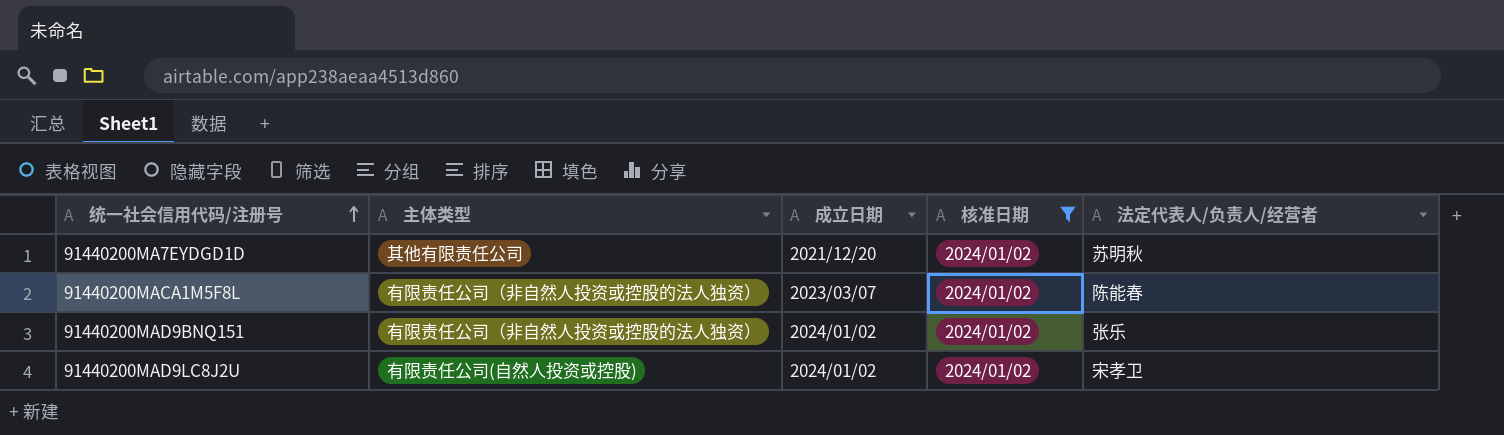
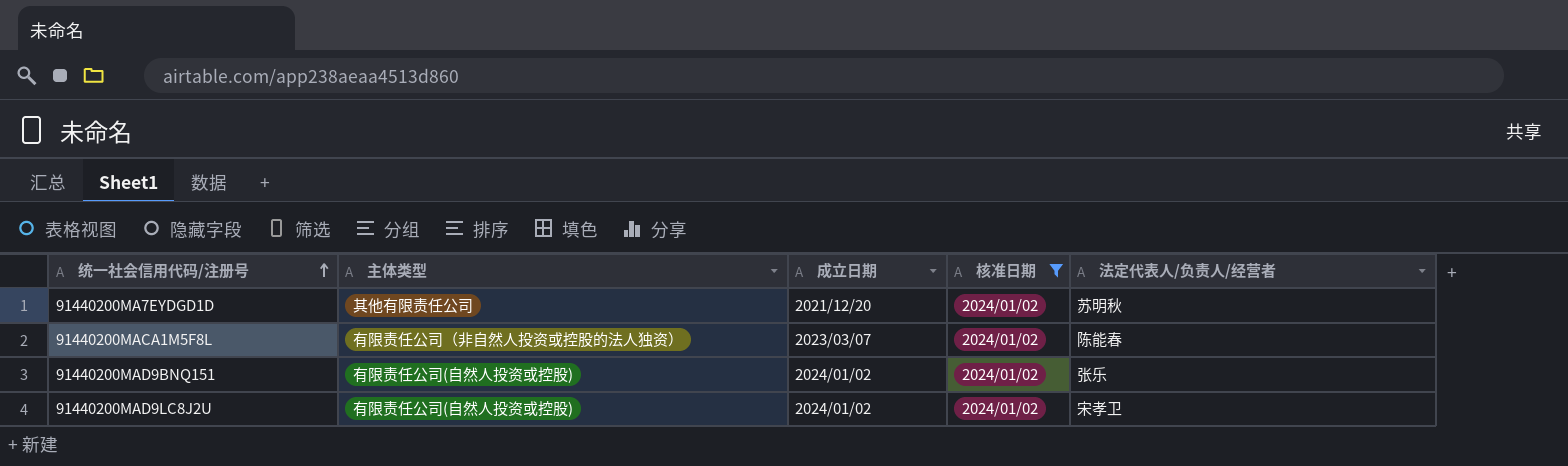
91440200MAD9BNQ151 | 主体类型: 有限责任公司（非自然人投资或控股的法人独资） -> 有限责任公司(自然人投资或控股)

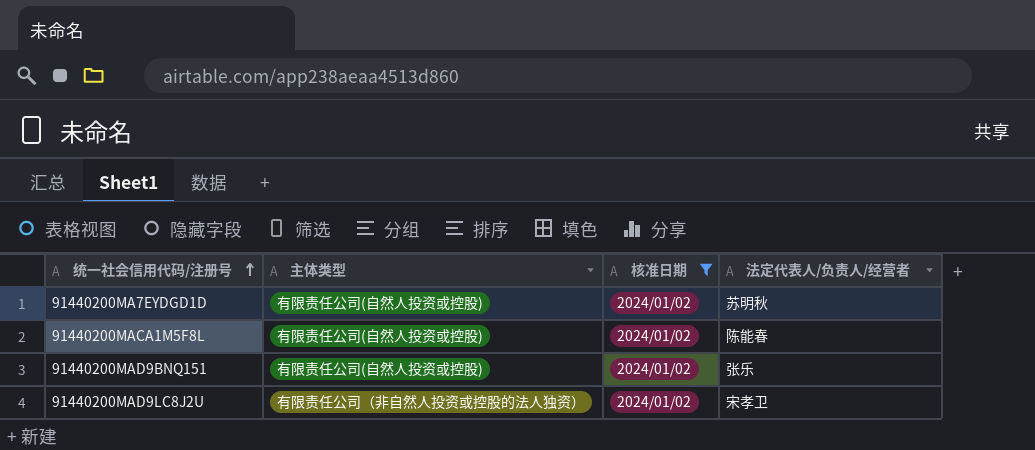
column 成立日期 | position: 3 -> none
91440200MA7EYDGD1D | 主体类型: 其他有限责任公司 -> 有限责任公司(自然人投资或控股)
91440200MACA1M5F8L | 主体类型: 有限责任公司（非自然人投资或控股的法人独资） -> 有限责任公司(自然人投资或控股)
91440200MAD9LC8J2U | 主体类型: 有限责任公司(自然人投资或控股) -> 有限责任公司（非自然人投资或控股的法人独资）

